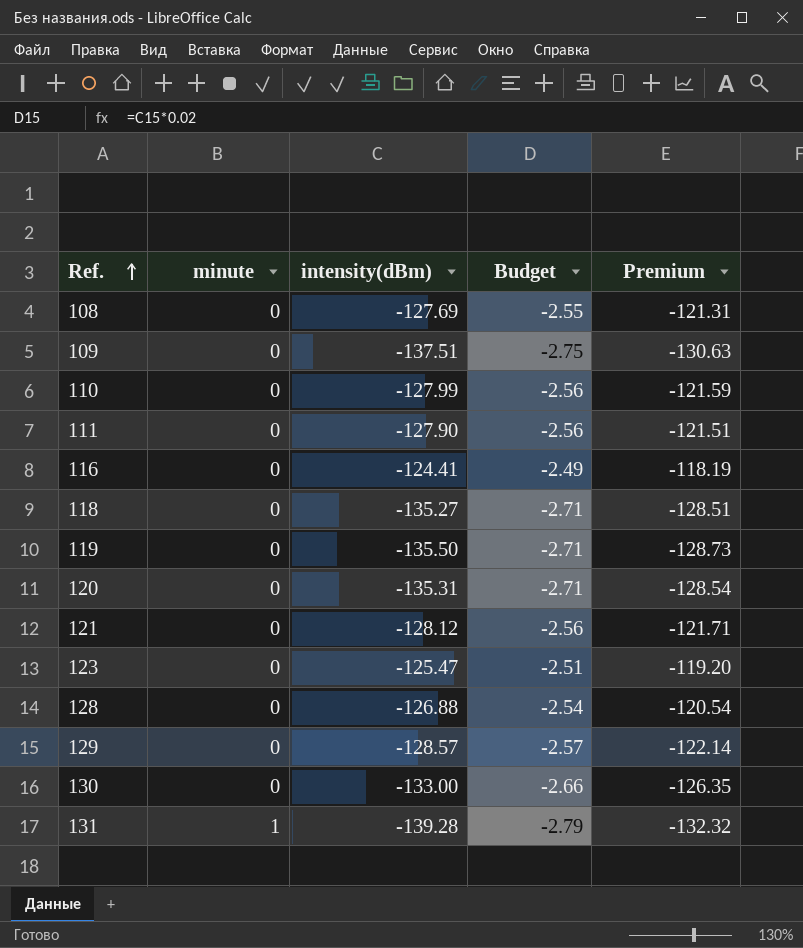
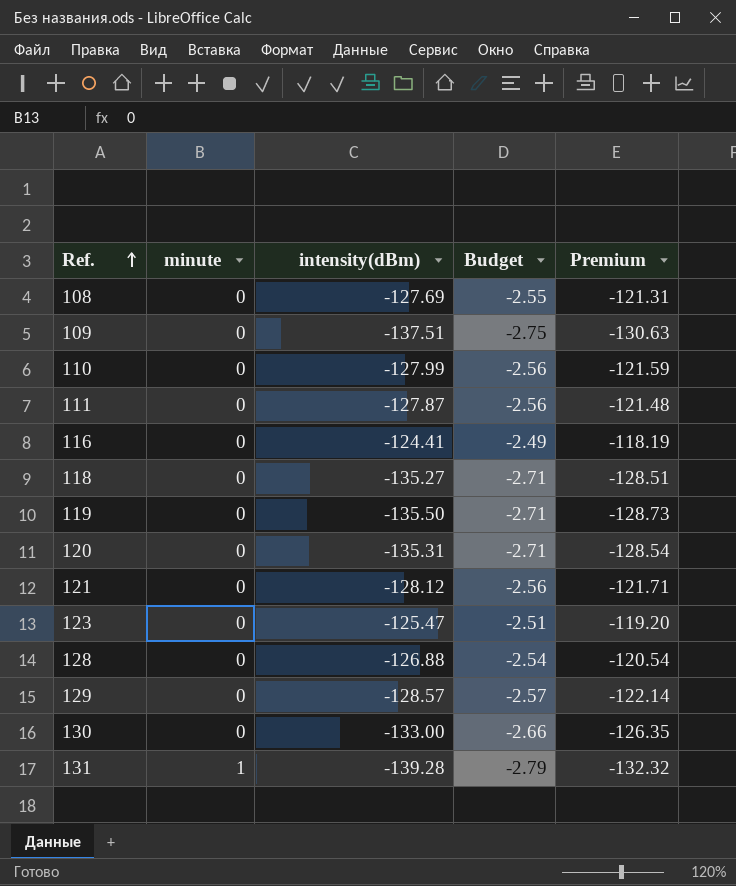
111 | intensity(dBm): -127.90 -> -127.87
111 | Premium: -121.51 -> -121.48

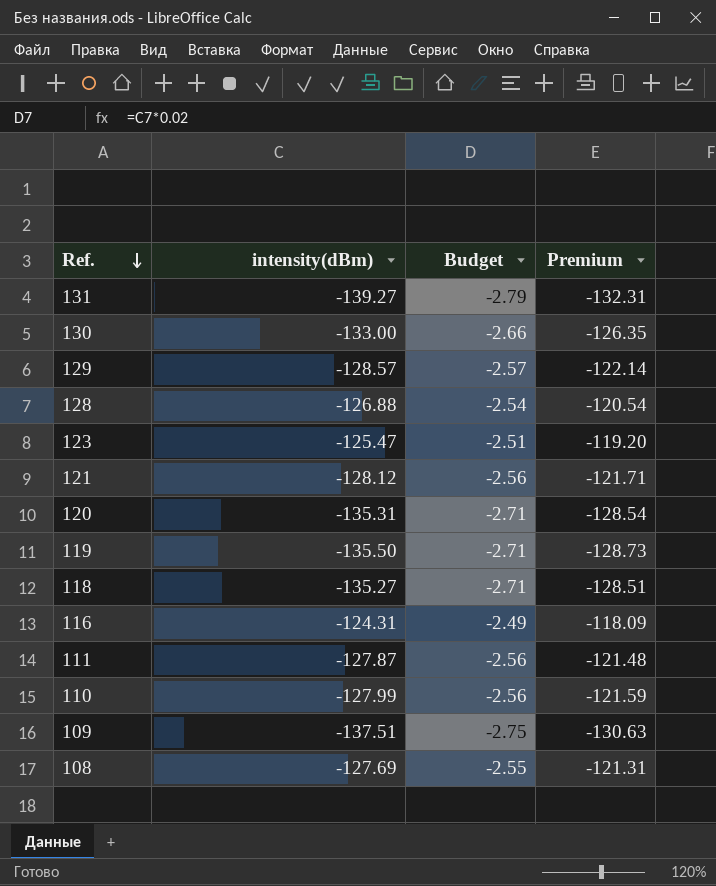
row order: Ref. ascending -> Ref. descending
column minute | position: 2 -> none
131 | intensity(dBm): -139.28 -> -139.27
131 | Premium: -132.32 -> -132.31
116 | intensity(dBm): -124.41 -> -124.31
116 | Premium: -118.19 -> -118.09

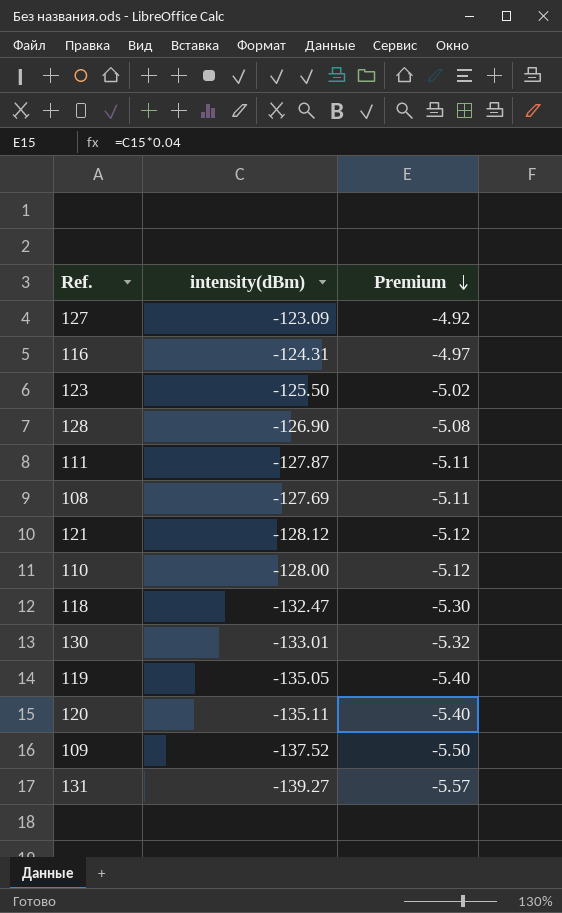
row order: Ref. descending -> Premium descending
column Budget | formula: [intensity(dBm)] * 0.02 -> none
column Premium | formula: [intensity(dBm)] * 0.95 -> [intensity(dBm)] * 0.04
row 129: -128.57 | -2.57 | -122.14 -> none
row 127: none -> -123.09 | -4.92
123 | intensity(dBm): -125.47 -> -125.50
128 | intensity(dBm): -126.88 -> -126.90
110 | intensity(dBm): -127.99 -> -128.00
118 | intensity(dBm): -135.27 -> -132.47
130 | intensity(dBm): -133.00 -> -133.01
119 | intensity(dBm): -135.50 -> -135.05
120 | intensity(dBm): -135.31 -> -135.11
109 | intensity(dBm): -137.51 -> -137.52

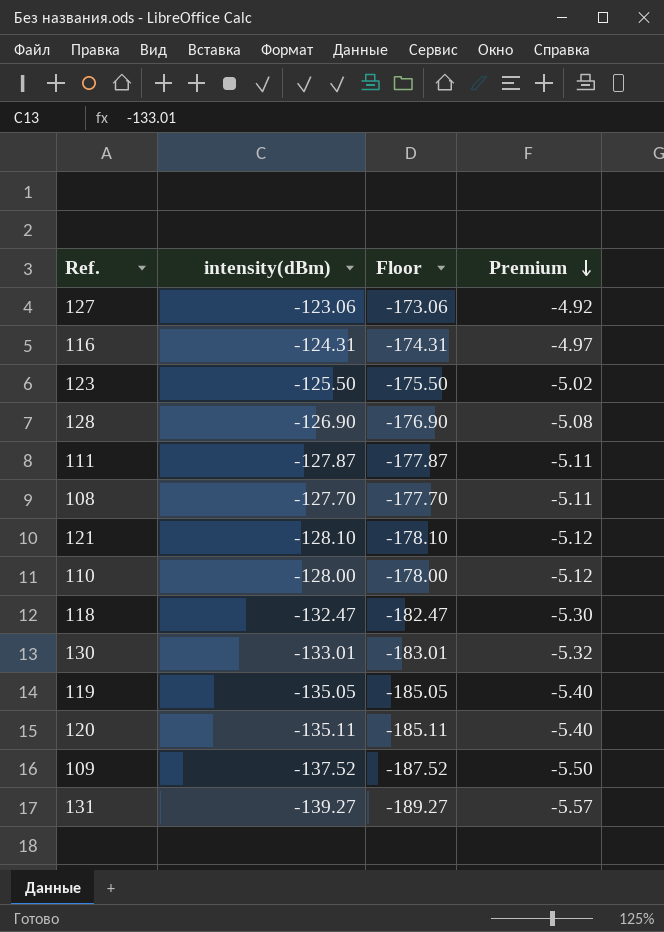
column Floor | formula: none -> [intensity(dBm)] - 50
127 | intensity(dBm): -123.09 -> -123.06
108 | intensity(dBm): -127.69 -> -127.70
121 | intensity(dBm): -128.12 -> -128.10

